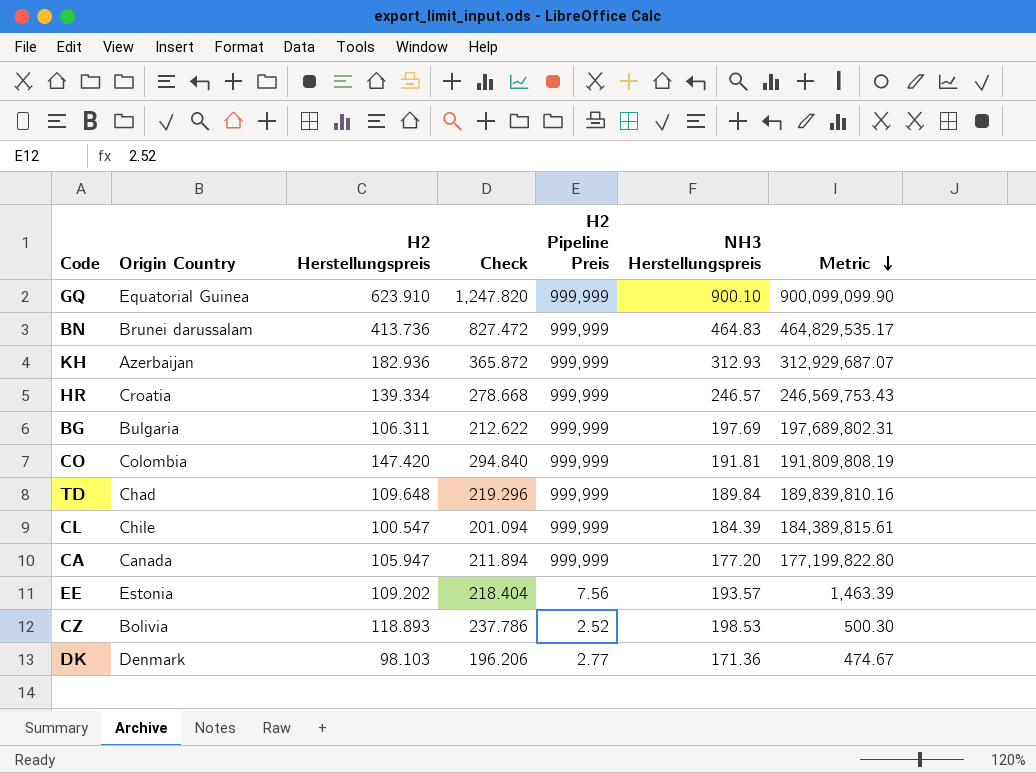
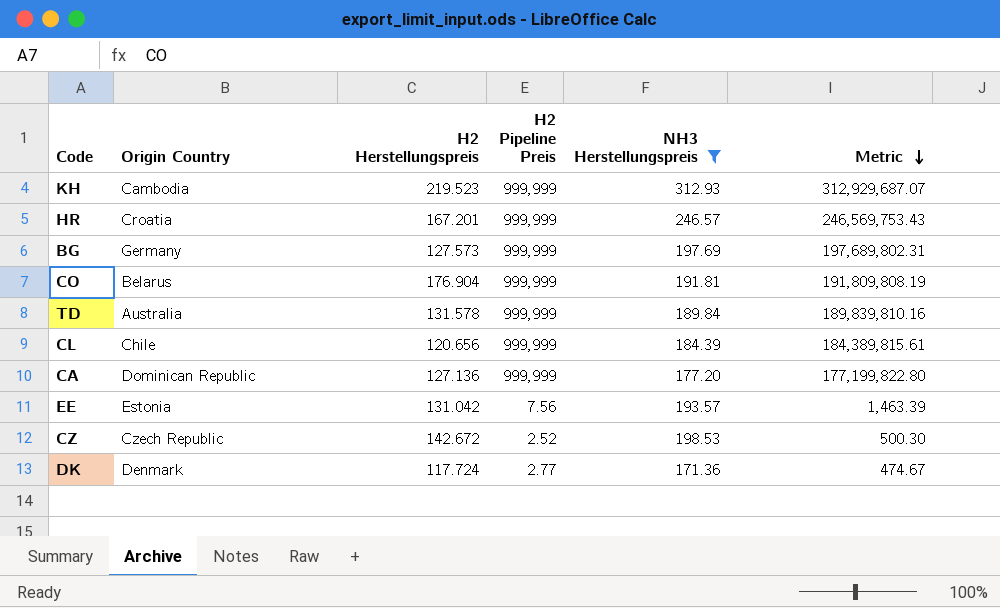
filter: none -> NH3 Herstellungspreis <= 312.93
column Check | formula: [H2 Herstellungspreis] * 2 -> none
KH | Origin Country: Azerbaijan -> Cambodia
KH | H2 Herstellungspreis: 182.936 -> 219.523
HR | H2 Herstellungspreis: 139.334 -> 167.201
BG | Origin Country: Bulgaria -> Germany
BG | H2 Herstellungspreis: 106.311 -> 127.573
CO | Origin Country: Colombia -> Belarus
CO | H2 Herstellungspreis: 147.420 -> 176.904
TD | Origin Country: Chad -> Australia
TD | H2 Herstellungspreis: 109.648 -> 131.578
CL | H2 Herstellungspreis: 100.547 -> 120.656
CA | Origin Country: Canada -> Dominican Republic
CA | H2 Herstellungspreis: 105.947 -> 127.136
EE | H2 Herstellungspreis: 109.202 -> 131.042
CZ | Origin Country: Bolivia -> Czech Republic
CZ | H2 Herstellungspreis: 118.893 -> 142.672
DK | H2 Herstellungspreis: 98.103 -> 117.724

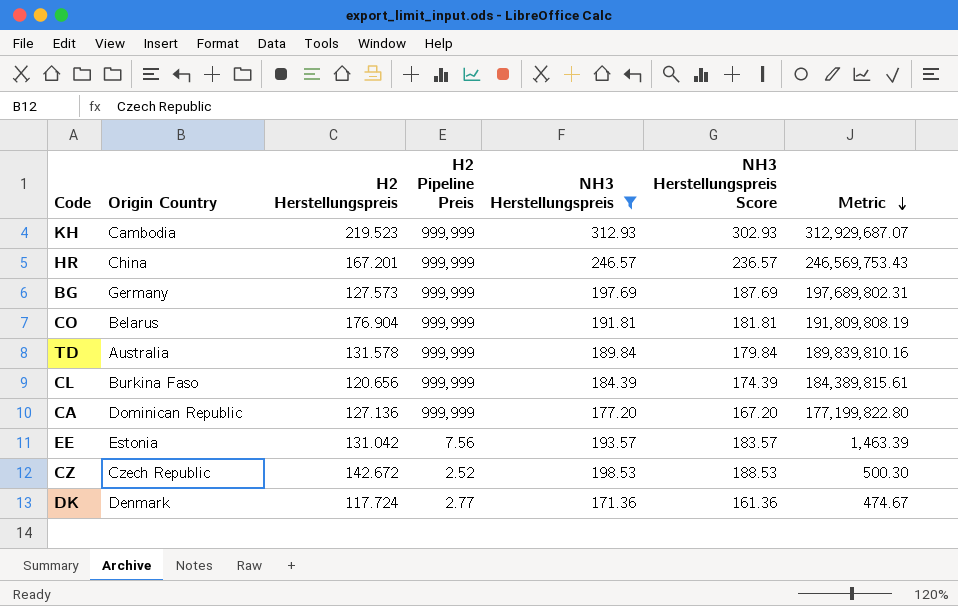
column NH3 Herstellungspreis Score | formula: none -> [NH3 Herstellungspreis] - 10
HR | Origin Country: Croatia -> China
CL | Origin Country: Chile -> Burkina Faso

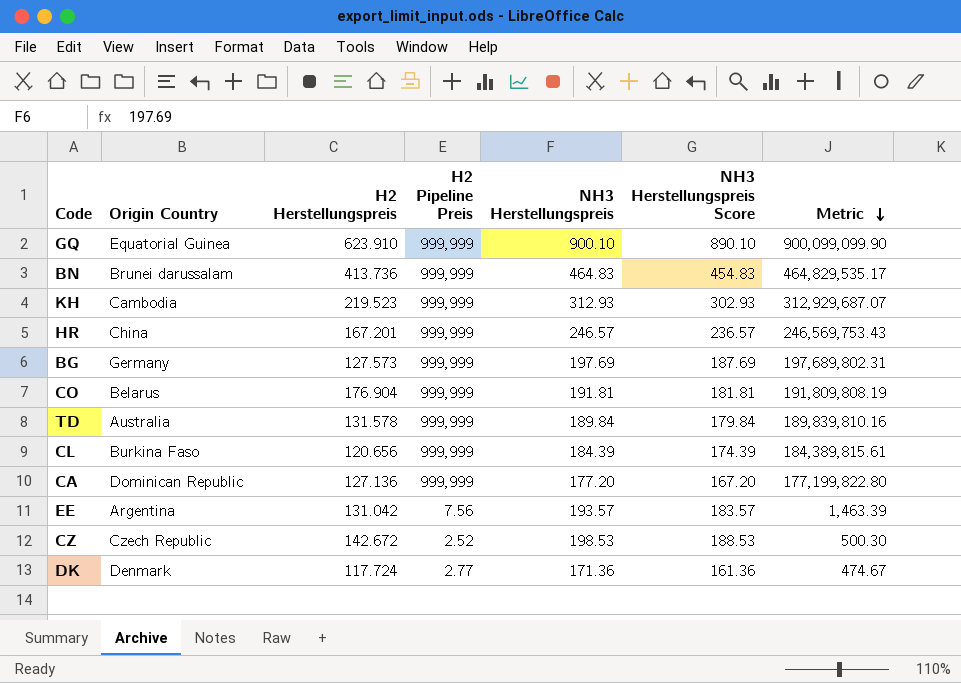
filter: NH3 Herstellungspreis <= 312.93 -> none
EE | Origin Country: Estonia -> Argentina

